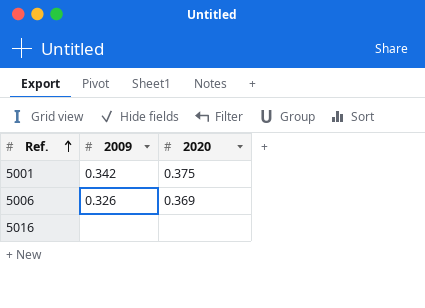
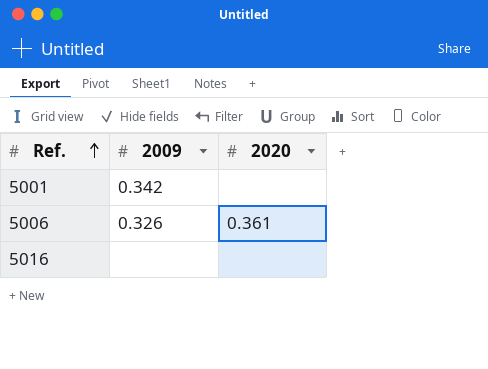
5001 | 2020: 0.375 -> none
5006 | 2020: 0.369 -> 0.361

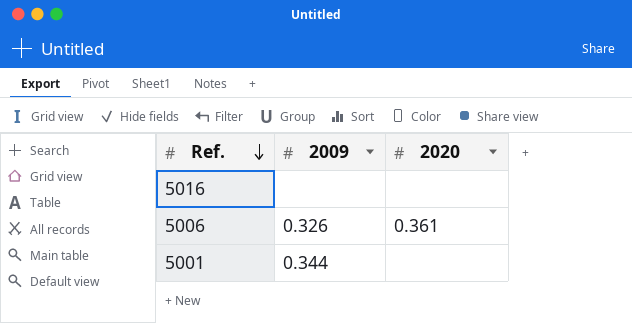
row order: Ref. ascending -> Ref. descending
5001 | 2009: 0.342 -> 0.344

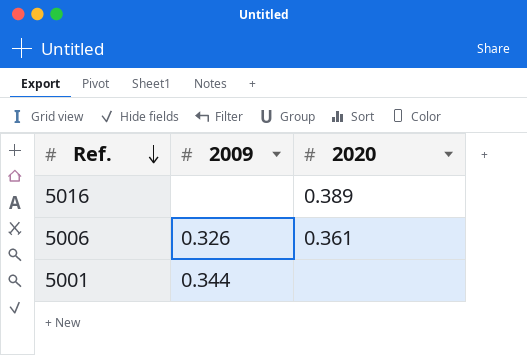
5016 | 2020: none -> 0.389

